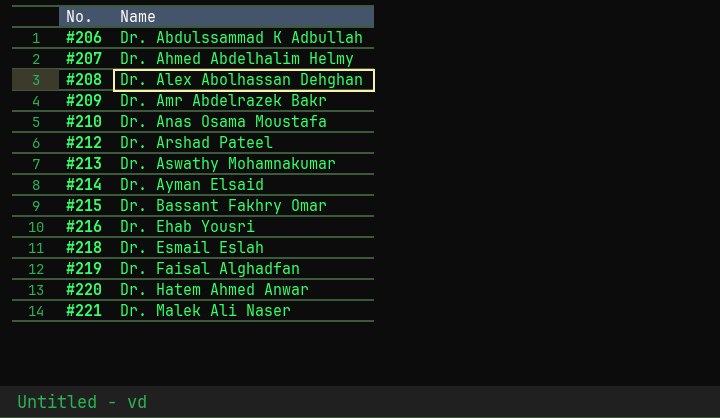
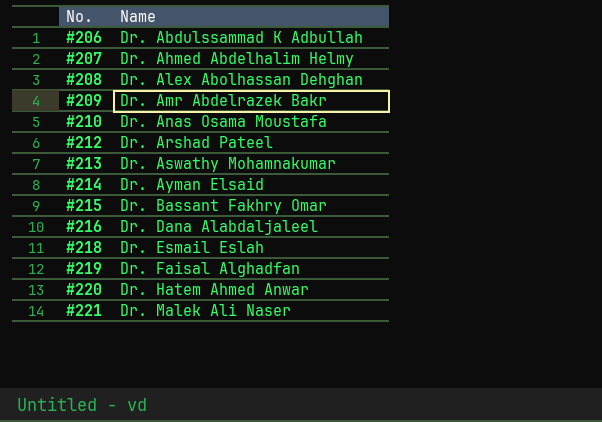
#216 | Name: Dr. Ehab Yousri -> Dr. Dana Alabdaljaleel

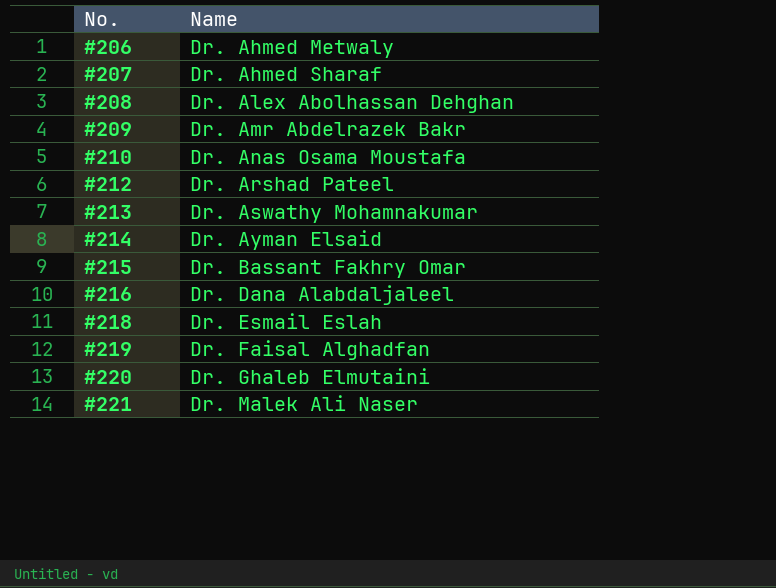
#206 | Name: Dr. Abdulssammad K Adbullah -> Dr. Ahmed Metwaly
#207 | Name: Dr. Ahmed Abdelhalim Helmy -> Dr. Ahmed Sharaf
#220 | Name: Dr. Hatem Ahmed Anwar -> Dr. Ghaleb Elmutaini

